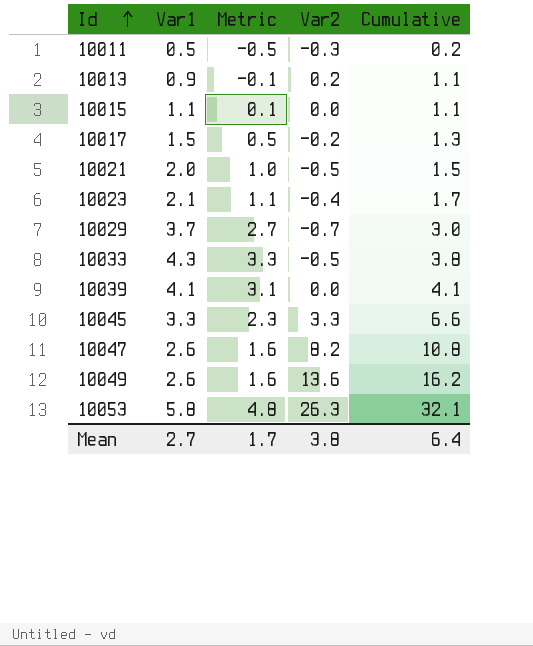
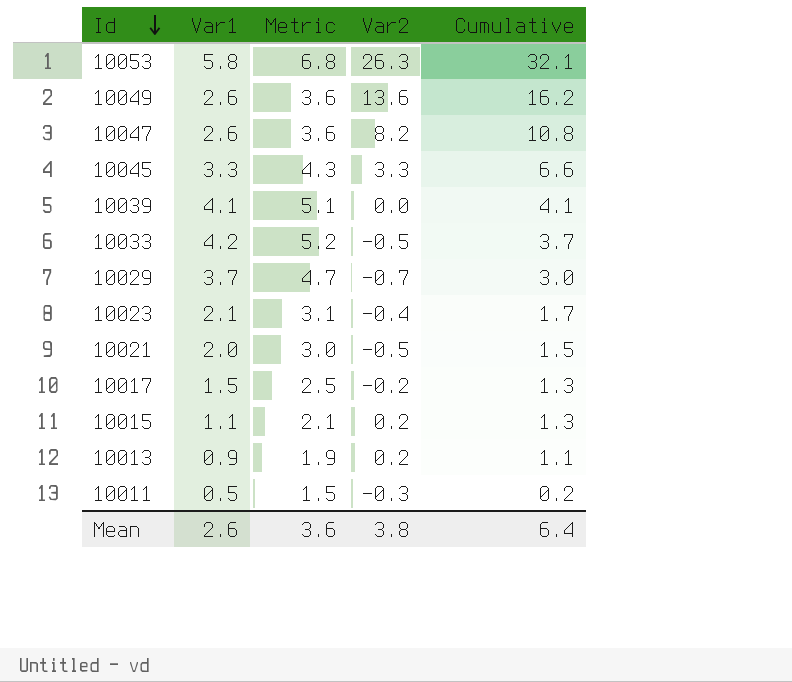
row order: Id ascending -> Id descending
column Metric | formula: [Var1] - 1 -> [Var1] + 1
10033 | Var1: 4.3 -> 4.2
10033 | Cumulative: 3.8 -> 3.7
10015 | Var2: 0.0 -> 0.2
10015 | Cumulative: 1.1 -> 1.3
Mean | Var1: 2.7 -> 2.6
Mean | Metric: 1.7 -> 3.6

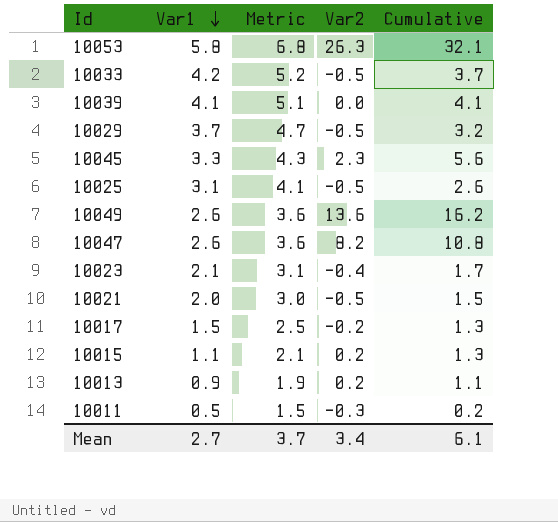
row order: Id descending -> Var1 descending
10029 | Var2: -0.7 -> -0.5
10029 | Cumulative: 3.0 -> 3.2
10045 | Var2: 3.3 -> 2.3
10045 | Cumulative: 6.6 -> 5.6
row 10025: none -> 3.1 | 4.1 | -0.5 | 2.6
Mean | Var1: 2.6 -> 2.7
Mean | Metric: 3.6 -> 3.7
Mean | Var2: 3.8 -> 3.4
Mean | Cumulative: 6.4 -> 6.1

